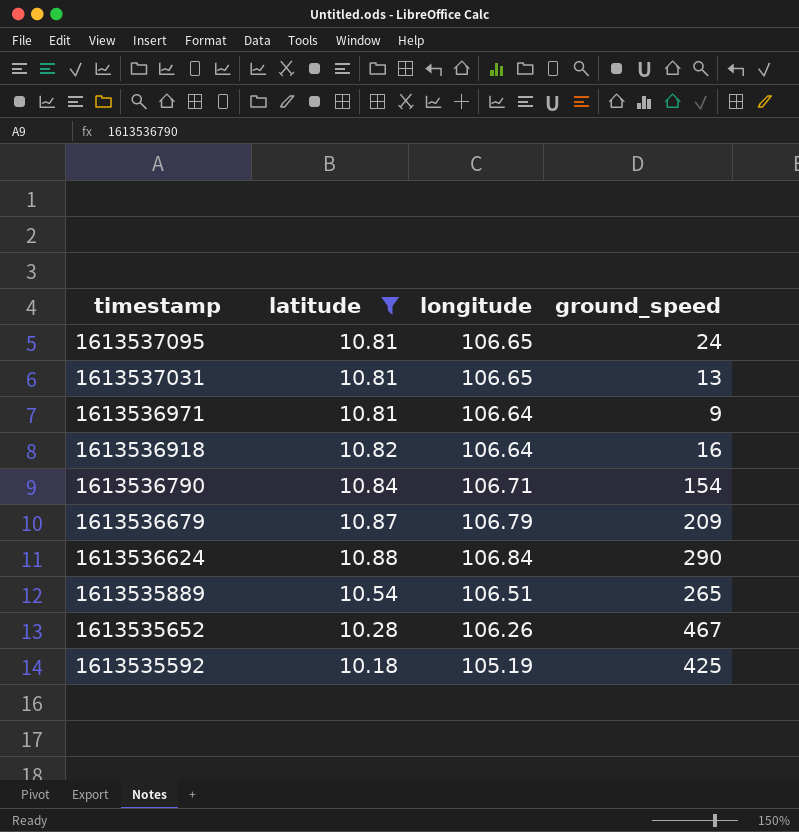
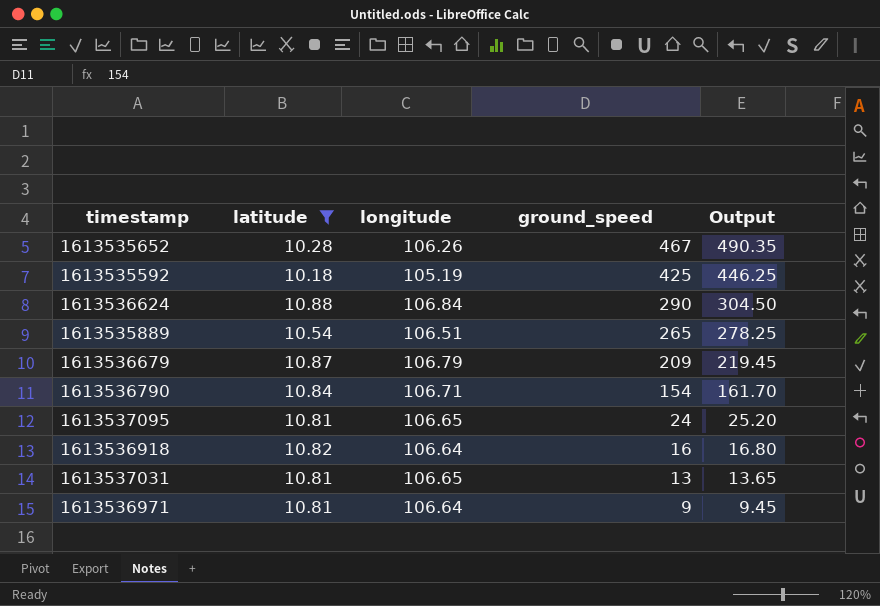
row order: timestamp descending -> ground_speed descending
column Output | formula: none -> [ground_speed] * 1.05

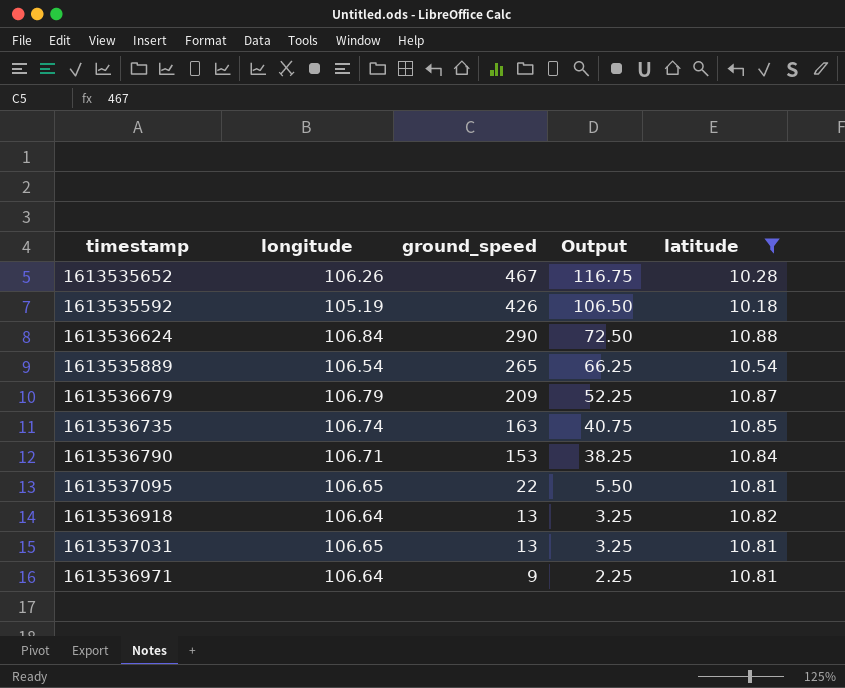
column Output | formula: [ground_speed] * 1.05 -> [ground_speed] * 0.25
column latitude | position: 2 -> 5
1613535592 | ground_speed: 425 -> 426
1613535889 | longitude: 106.51 -> 106.54
row 1613536735: none -> 106.74 | 163 | 40.75 | 10.85
1613536790 | ground_speed: 154 -> 153
1613537095 | ground_speed: 24 -> 22
1613536918 | ground_speed: 16 -> 13

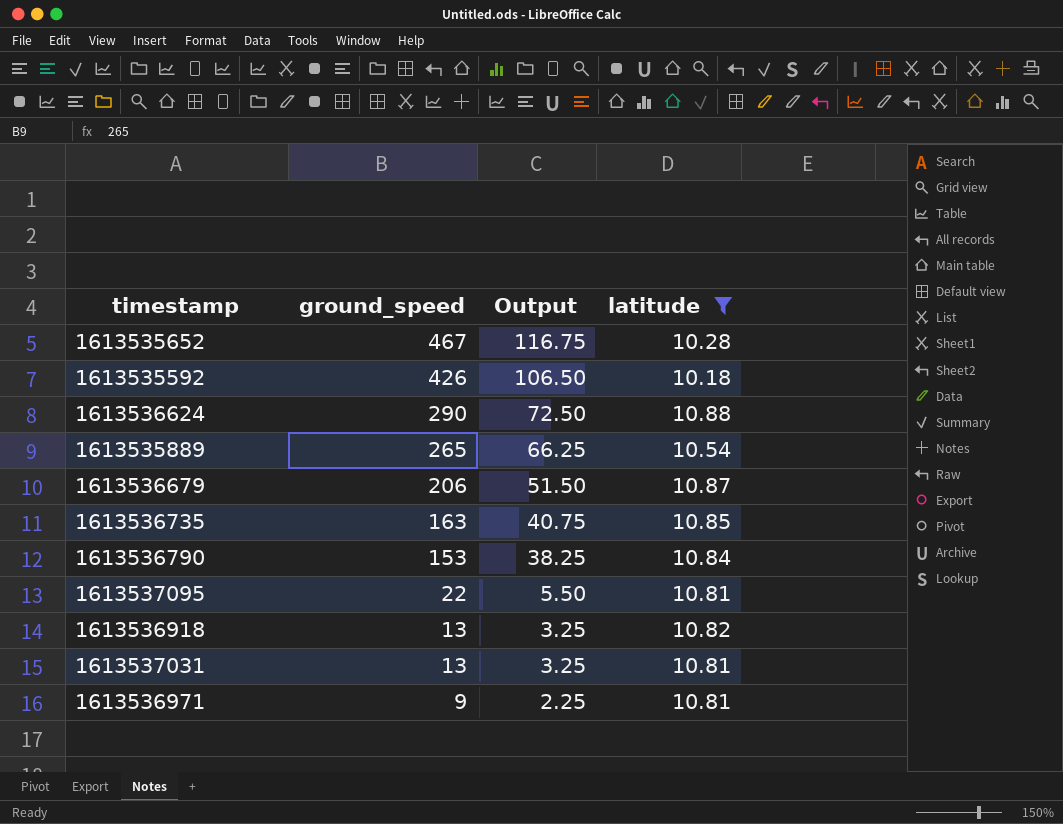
column longitude | position: 2 -> none
1613536679 | ground_speed: 209 -> 206
1613536679 | Output: 52.25 -> 51.50

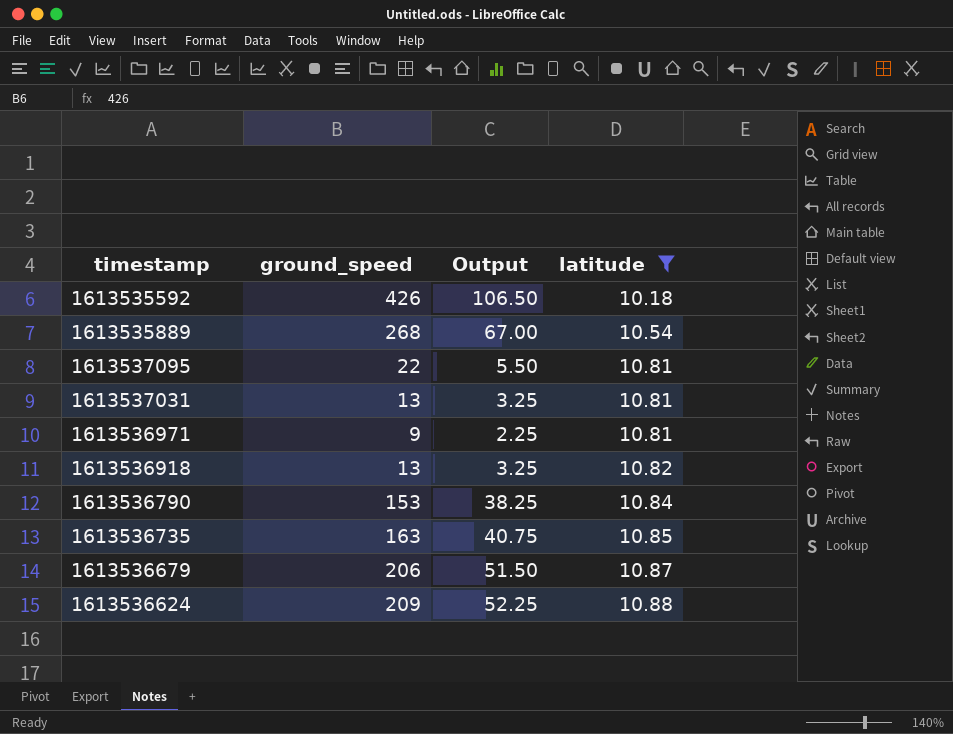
row order: ground_speed descending -> latitude ascending
row 1613535652: 467 | 116.75 | 10.28 -> none
1613535889 | ground_speed: 265 -> 268
1613535889 | Output: 66.25 -> 67.00
1613536624 | ground_speed: 290 -> 209
1613536624 | Output: 72.50 -> 52.25

